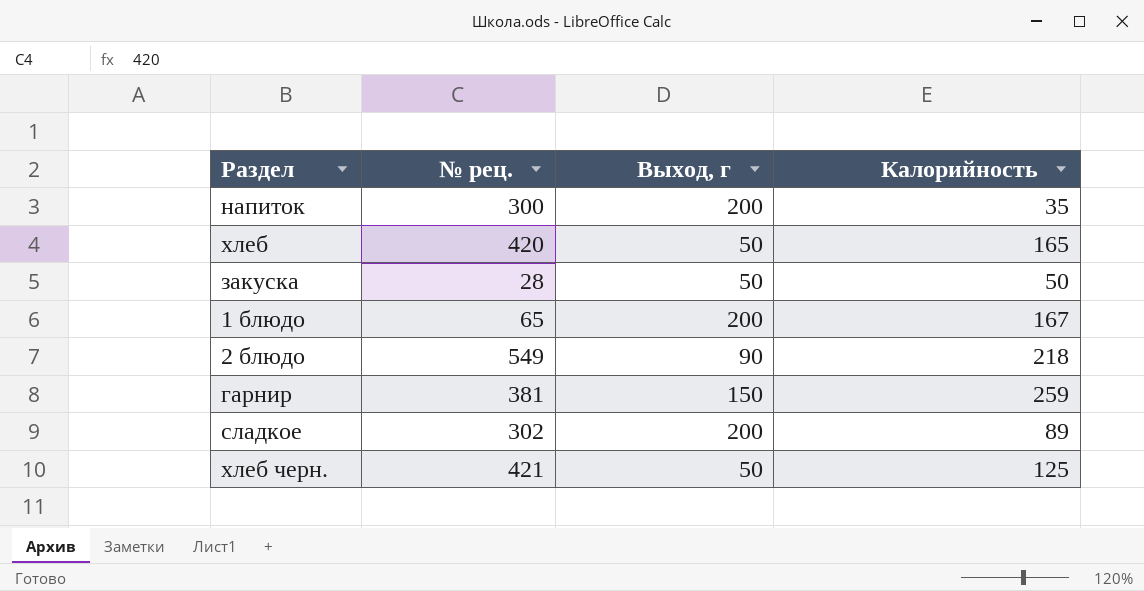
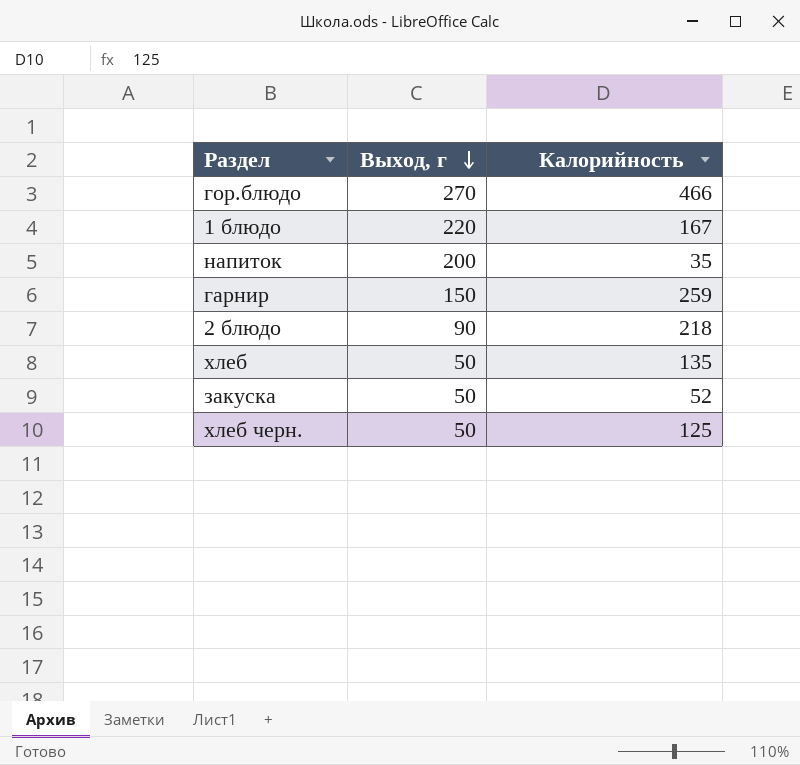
row order: none -> Выход, г descending
column № рец. | position: 2 -> none
row сладкое: 302 | 200 | 89 -> none
row гор.блюдо: none -> 270 | 466
1 блюдо | Выход, г: 200 -> 220
хлеб | Калорийность: 165 -> 135
закуска | Калорийность: 50 -> 52

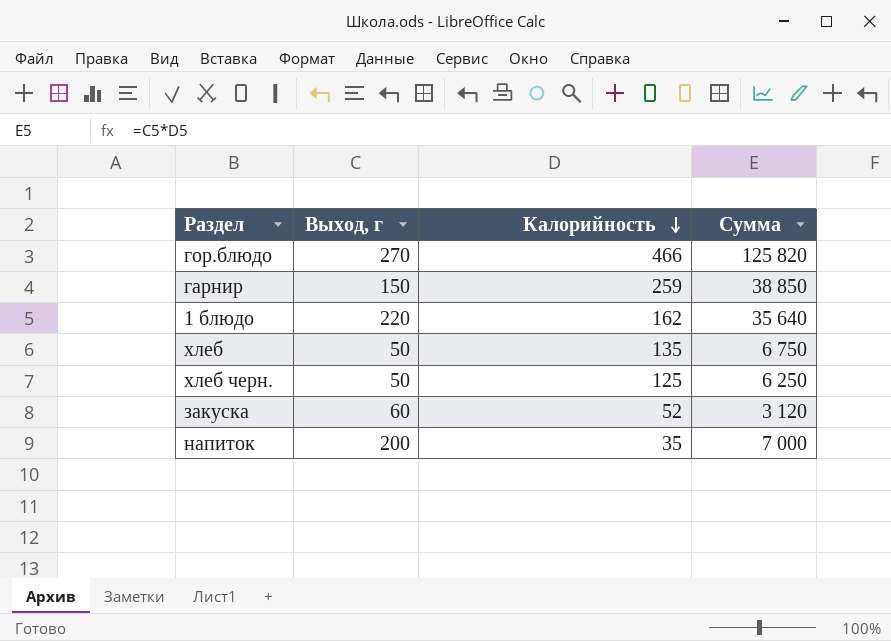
row order: Выход, г descending -> Калорийность descending
column Сумма | formula: none -> [Выход, г] * [Калорийность]
row 2 блюдо: 90 | 218 -> none
1 блюдо | Калорийность: 167 -> 162
закуска | Выход, г: 50 -> 60

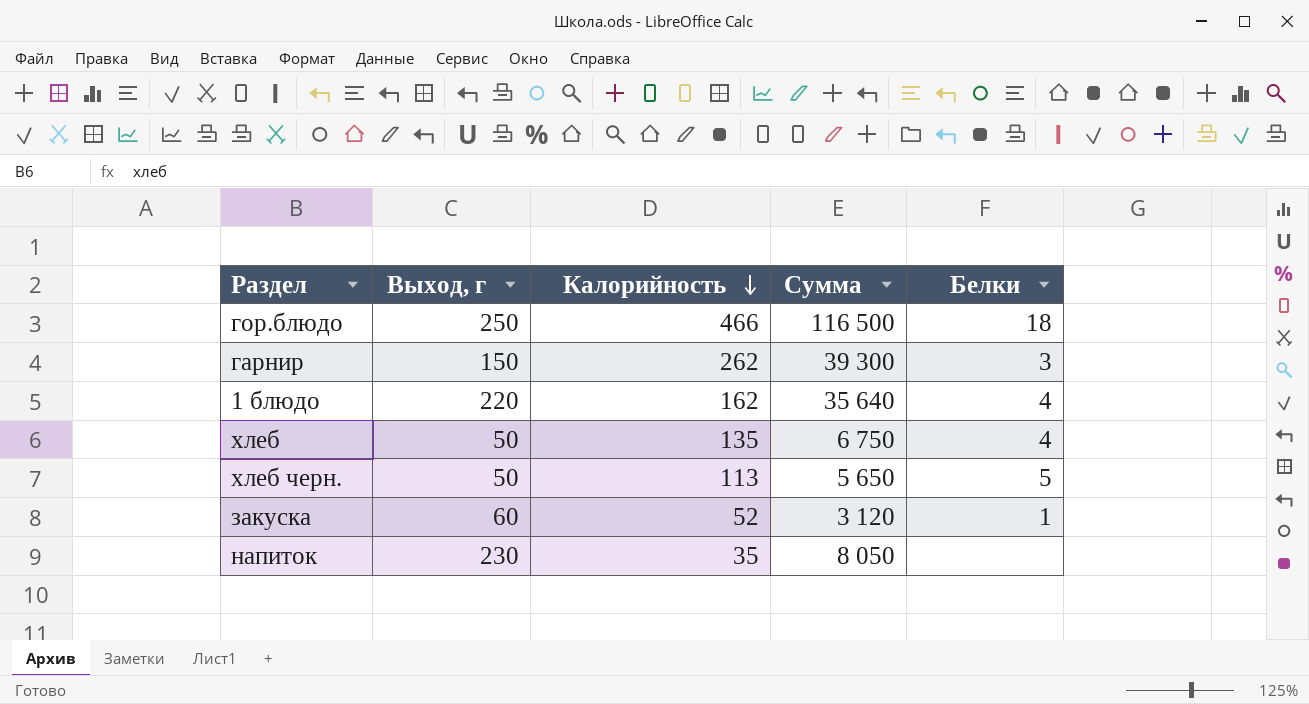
column Белки | position: none -> 5
гор.блюдо | Выход, г: 270 -> 250
гор.блюдо | Сумма: 125 820 -> 116 500
гарнир | Калорийность: 259 -> 262
гарнир | Сумма: 38 850 -> 39 300
хлеб черн. | Калорийность: 125 -> 113
хлеб черн. | Сумма: 6 250 -> 5 650
напиток | Выход, г: 200 -> 230
напиток | Сумма: 7 000 -> 8 050

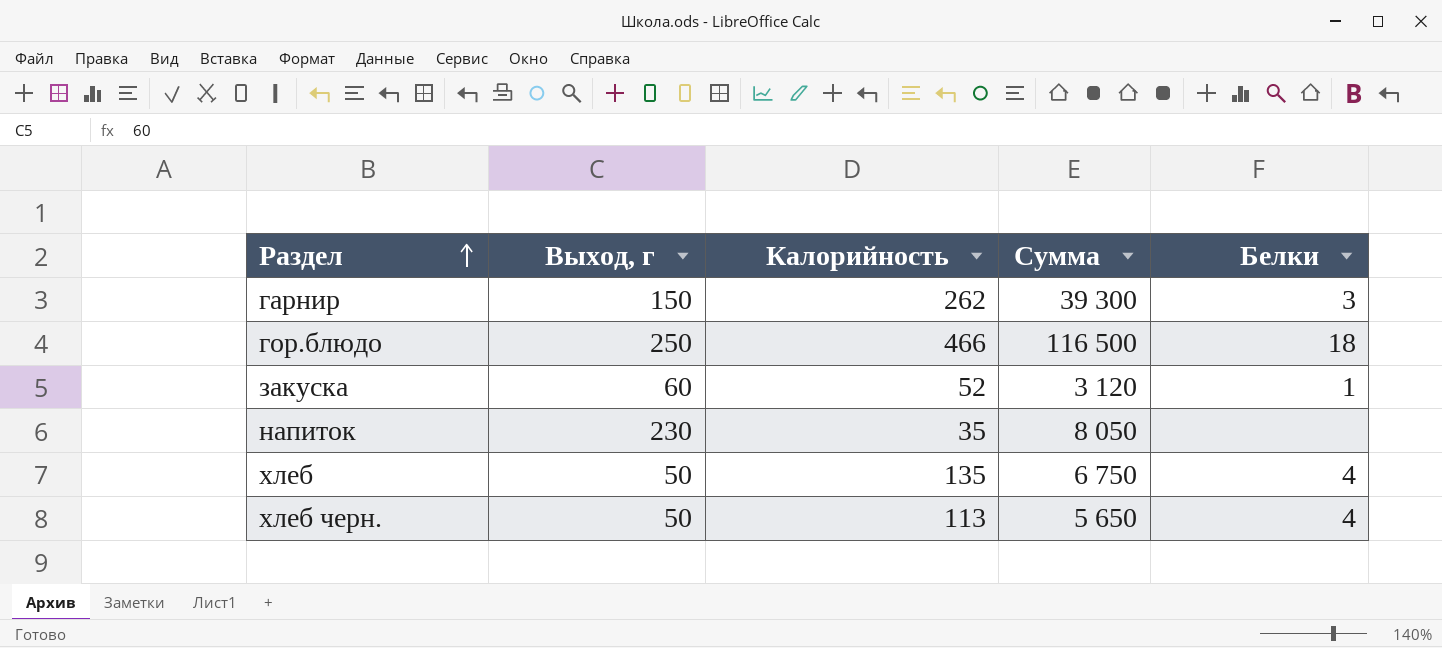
row order: Калорийность descending -> Раздел ascending
row 1 блюдо: 220 | 162 | 35 640 | 4 -> none
хлеб черн. | Белки: 5 -> 4

